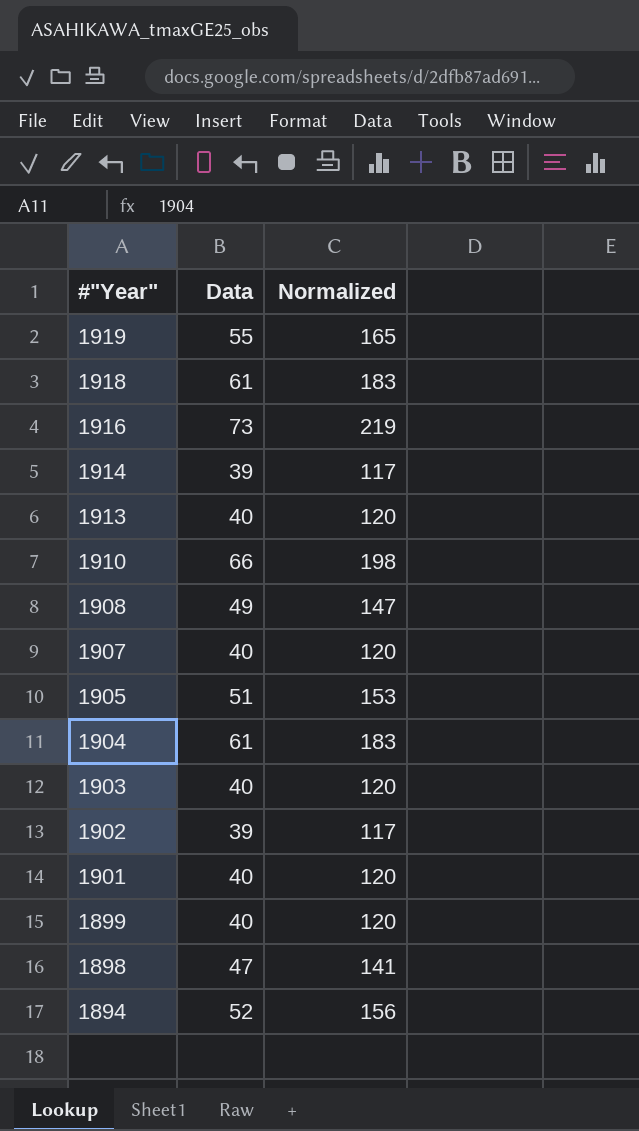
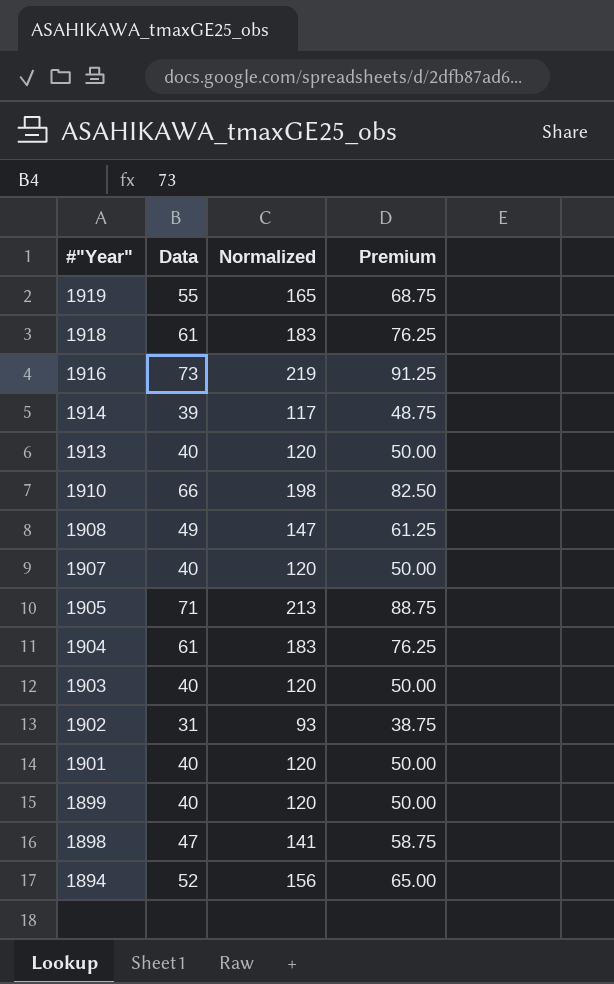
column Premium | formula: none -> [Data] * 1.25
1905 | Data: 51 -> 71
1905 | Normalized: 153 -> 213
1902 | Data: 39 -> 31
1902 | Normalized: 117 -> 93

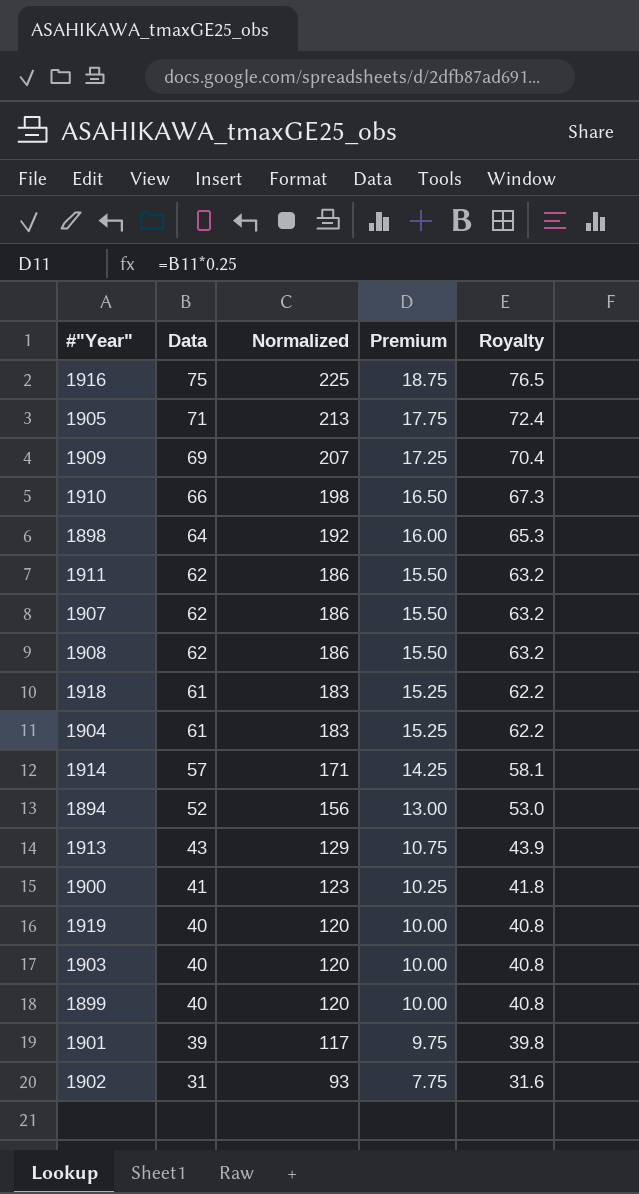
row order: #"Year" descending -> Data descending
column Premium | formula: [Data] * 1.25 -> [Data] * 0.25
column Royalty | formula: none -> [Data] * 1.02
1916 | Data: 73 -> 75
1916 | Normalized: 219 -> 225
row 1909: none -> 69 | 207 | 17.25 | 70.4
1898 | Data: 47 -> 64
1898 | Normalized: 141 -> 192
row 1911: none -> 62 | 186 | 15.50 | 63.2
1907 | Data: 40 -> 62
1907 | Normalized: 120 -> 186
1908 | Data: 49 -> 62
1908 | Normalized: 147 -> 186
1914 | Data: 39 -> 57
1914 | Normalized: 117 -> 171
1913 | Data: 40 -> 43
1913 | Normalized: 120 -> 129
row 1900: none -> 41 | 123 | 10.25 | 41.8
1919 | Data: 55 -> 40
1919 | Normalized: 165 -> 120
1901 | Data: 40 -> 39
1901 | Normalized: 120 -> 117

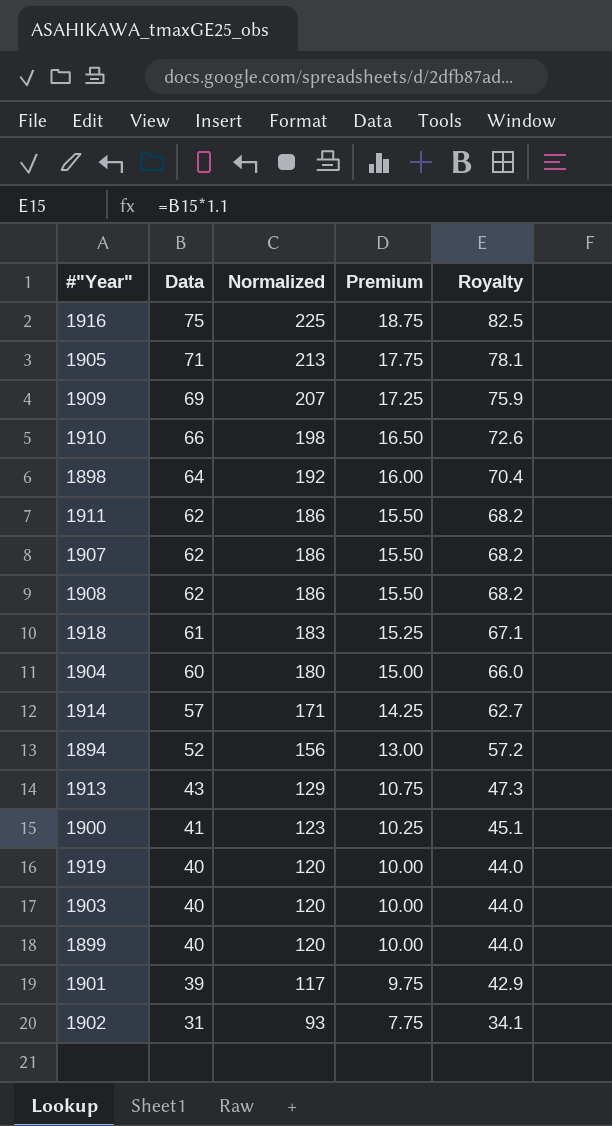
column Royalty | formula: [Data] * 1.02 -> [Data] * 1.1
1904 | Data: 61 -> 60
1904 | Normalized: 183 -> 180
1904 | Premium: 15.25 -> 15.00

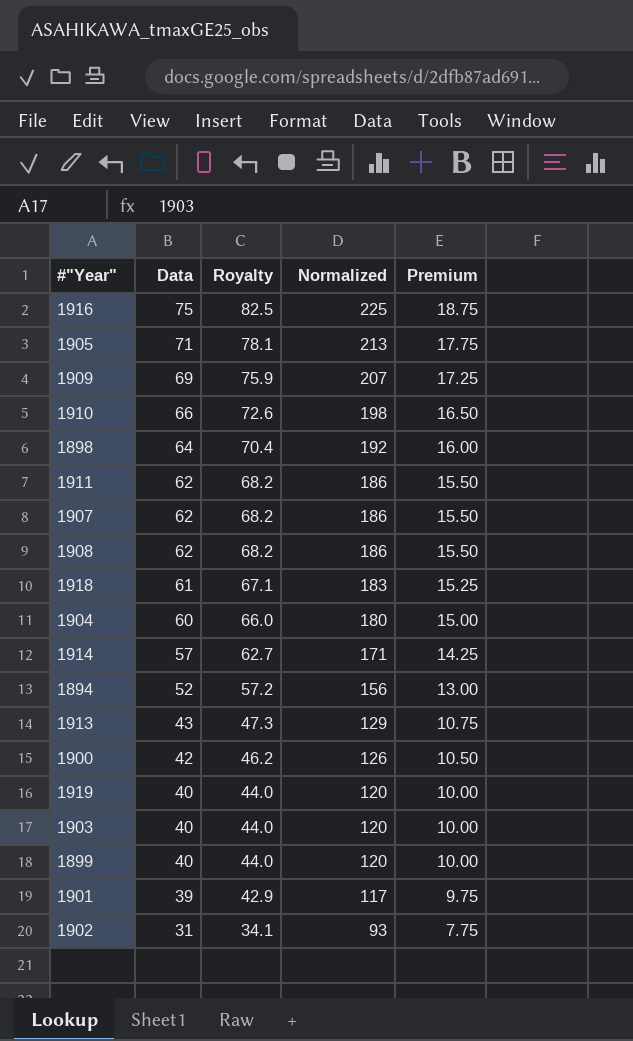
column Royalty | position: 5 -> 3
1900 | Data: 41 -> 42
1900 | Royalty: 45.1 -> 46.2
1900 | Normalized: 123 -> 126
1900 | Premium: 10.25 -> 10.50

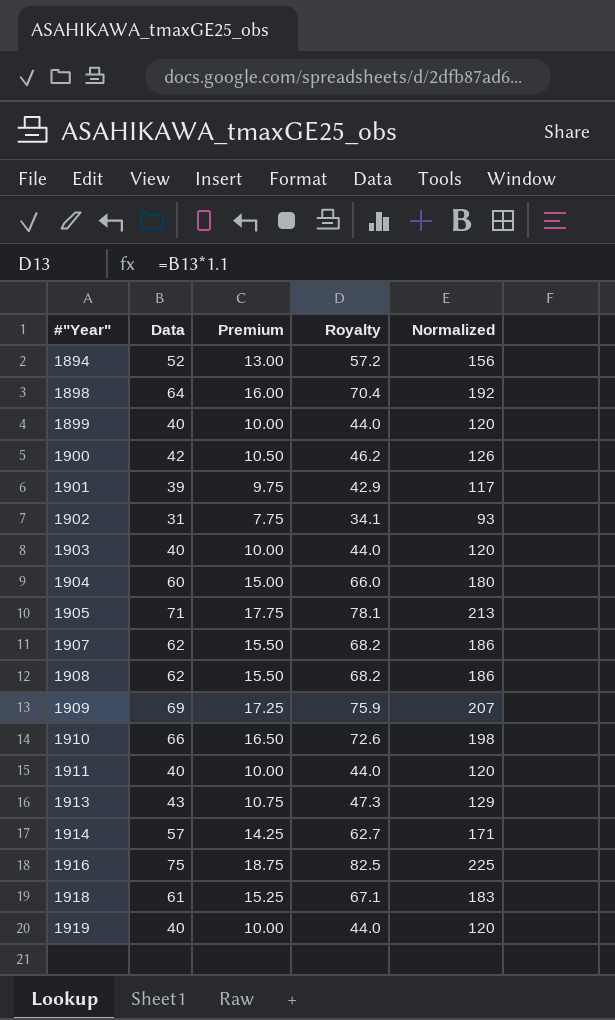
row order: Data descending -> #"Year" ascending
column Premium | position: 5 -> 3
1911 | Data: 62 -> 40
1911 | Premium: 15.50 -> 10.00
1911 | Royalty: 68.2 -> 44.0
1911 | Normalized: 186 -> 120

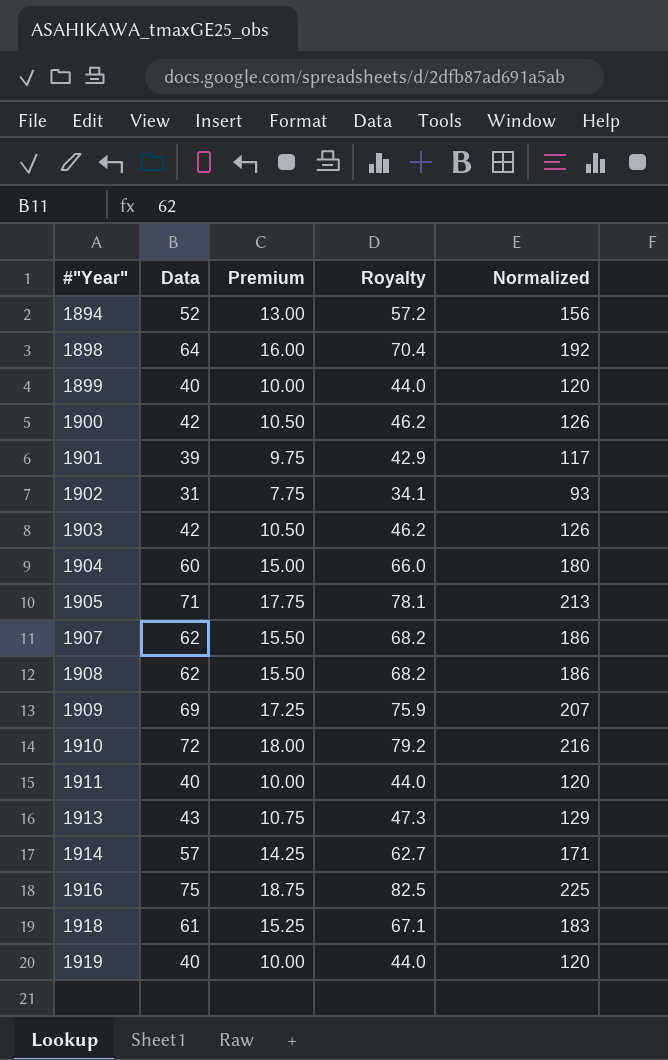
1903 | Data: 40 -> 42
1903 | Premium: 10.00 -> 10.50
1903 | Royalty: 44.0 -> 46.2
1903 | Normalized: 120 -> 126
1910 | Data: 66 -> 72
1910 | Premium: 16.50 -> 18.00
1910 | Royalty: 72.6 -> 79.2
1910 | Normalized: 198 -> 216

